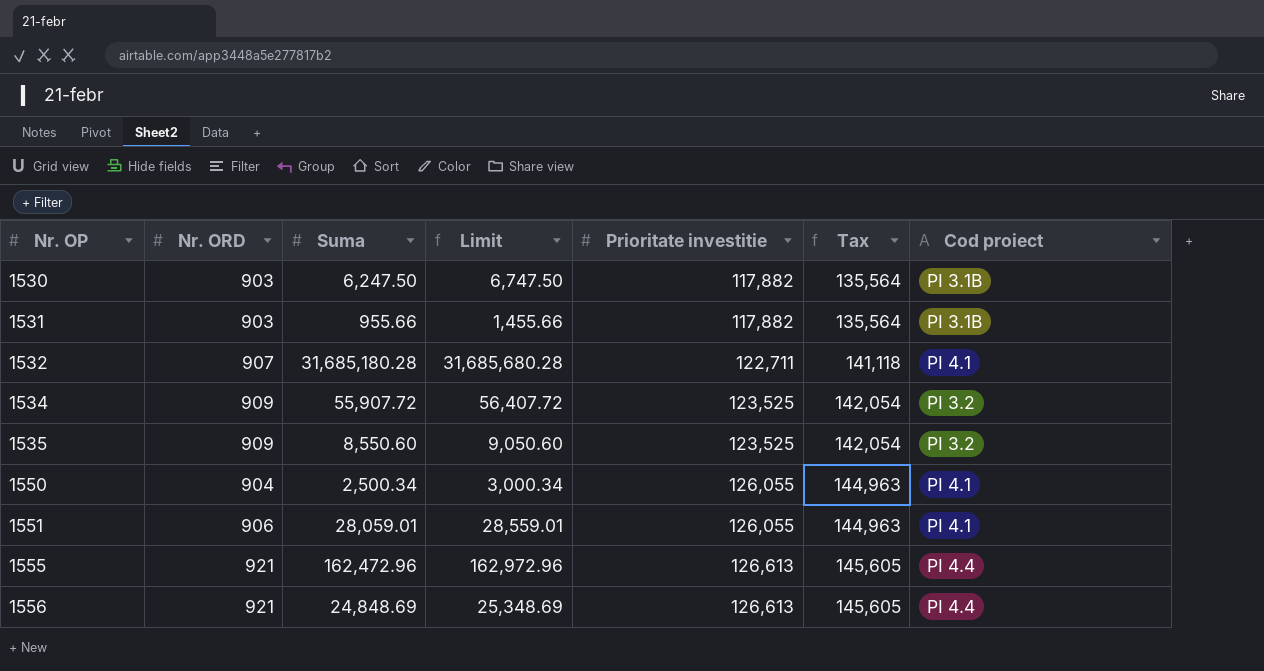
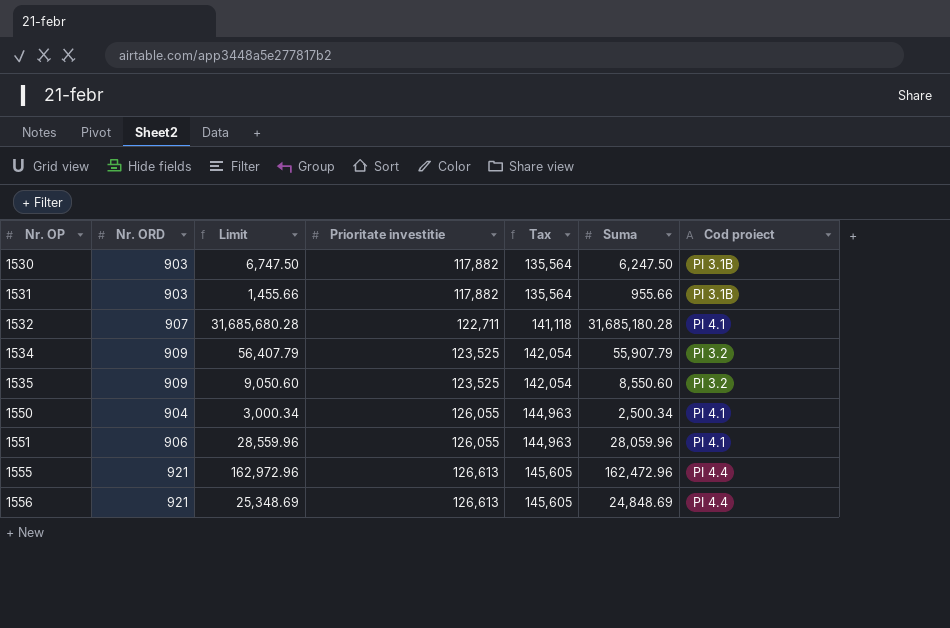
column Suma | position: 3 -> 6
1534 | Limit: 56,407.72 -> 56,407.79
1534 | Suma: 55,907.72 -> 55,907.79
1551 | Limit: 28,559.01 -> 28,559.96
1551 | Suma: 28,059.01 -> 28,059.96

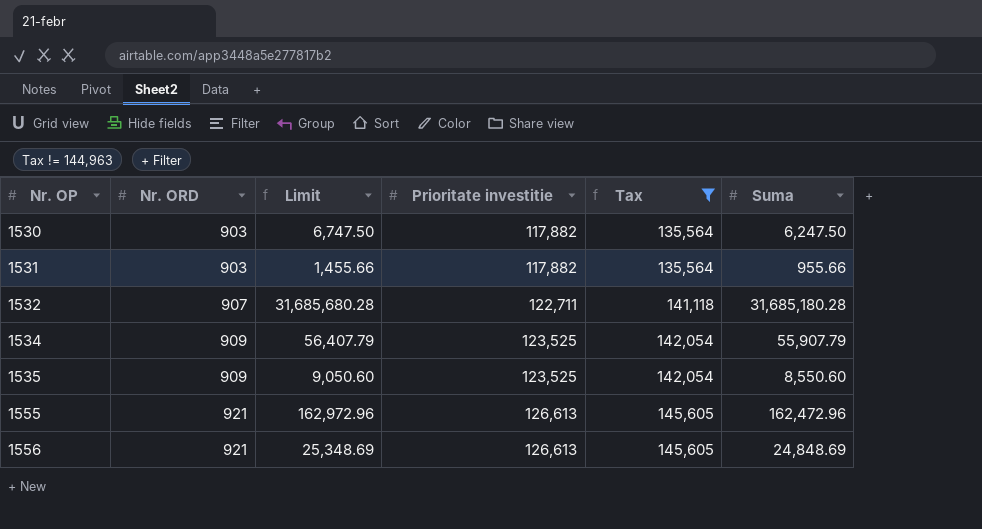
filter: none -> Tax != 144,963
column Cod proiect | position: 7 -> none

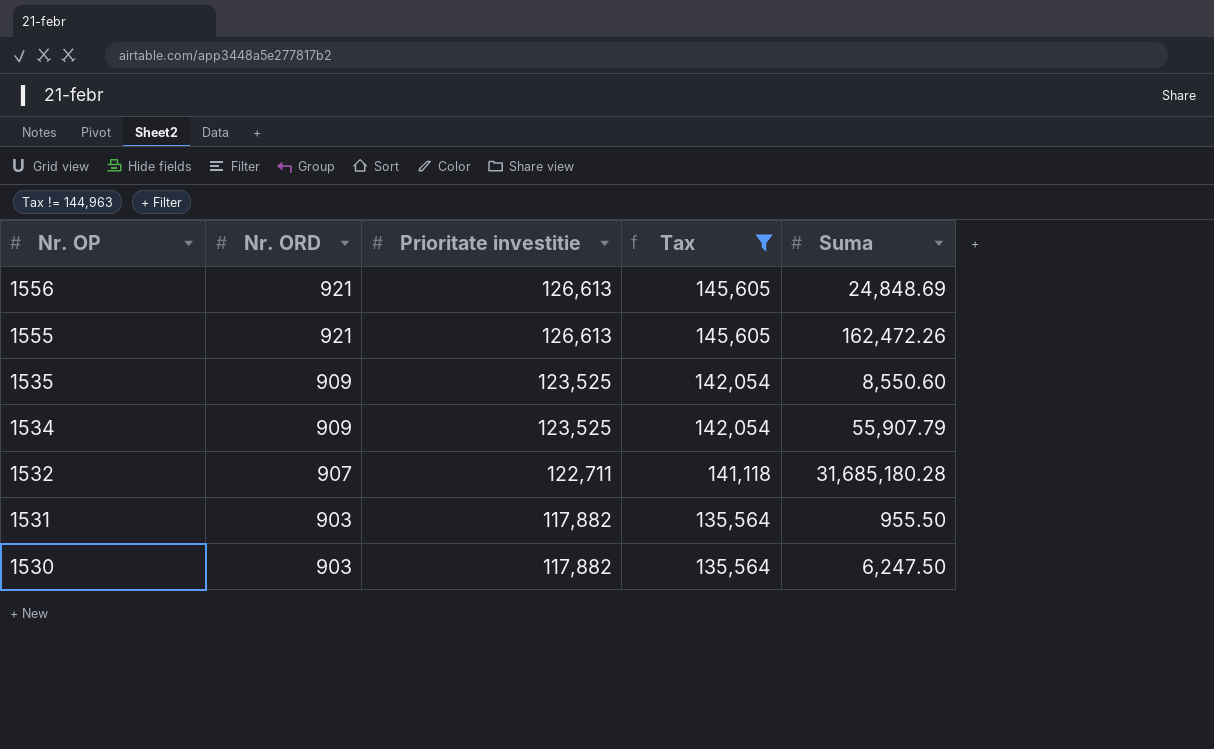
row order: Nr. OP ascending -> Nr. OP descending
column Limit | formula: [Suma] + 500 -> none
1555 | Suma: 162,472.96 -> 162,472.26
1531 | Suma: 955.66 -> 955.50

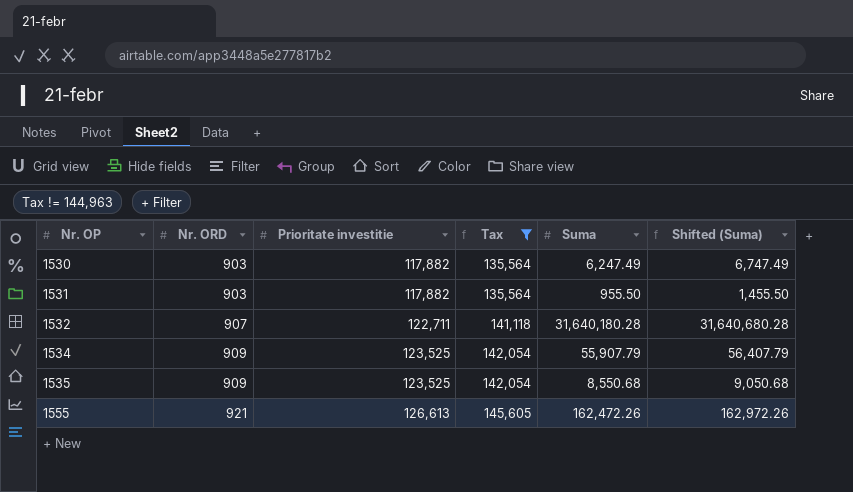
row order: Nr. OP descending -> Nr. OP ascending
column Shifted (Suma) | formula: none -> [Suma] + 500
row 1556: 921 | 126,613 | 145,605 | 24,848.69 -> none
1530 | Suma: 6,247.50 -> 6,247.49
1532 | Suma: 31,685,180.28 -> 31,640,180.28
1535 | Suma: 8,550.60 -> 8,550.68

